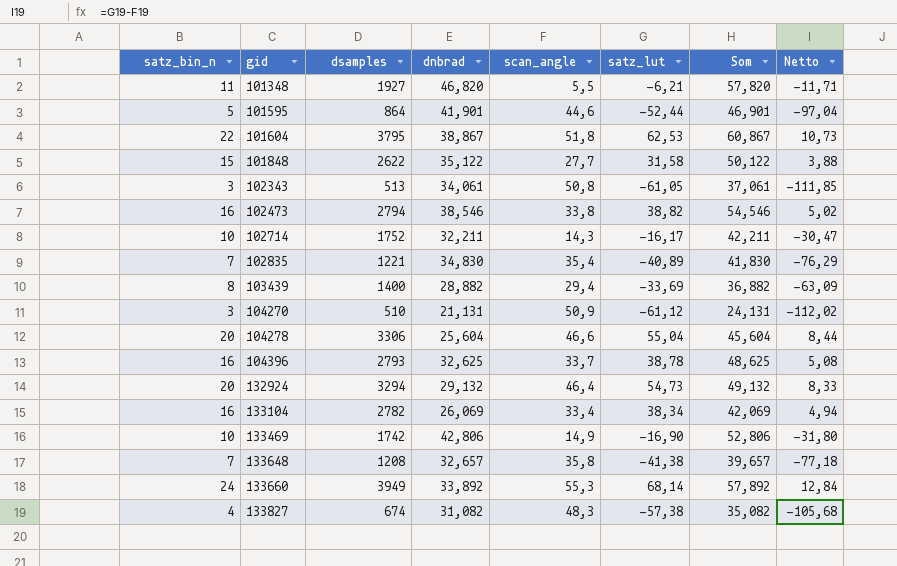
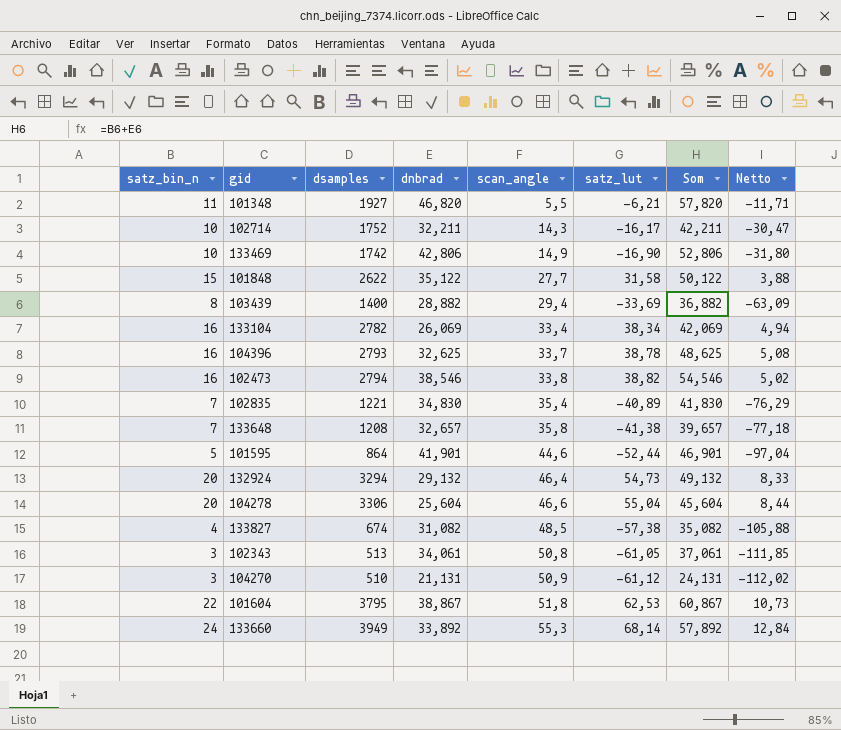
row order: gid ascending -> scan_angle ascending
133827 | scan_angle: 48,3 -> 48,5
133827 | Netto: -105,68 -> -105,88

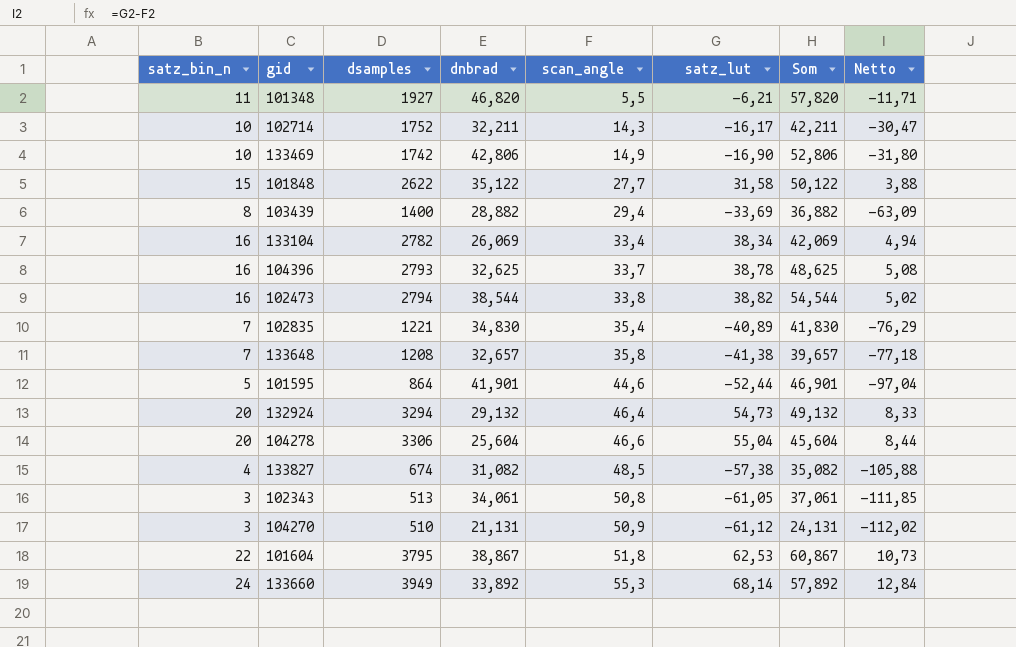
102473 | dnbrad: 38,546 -> 38,544
102473 | Som: 54,546 -> 54,544

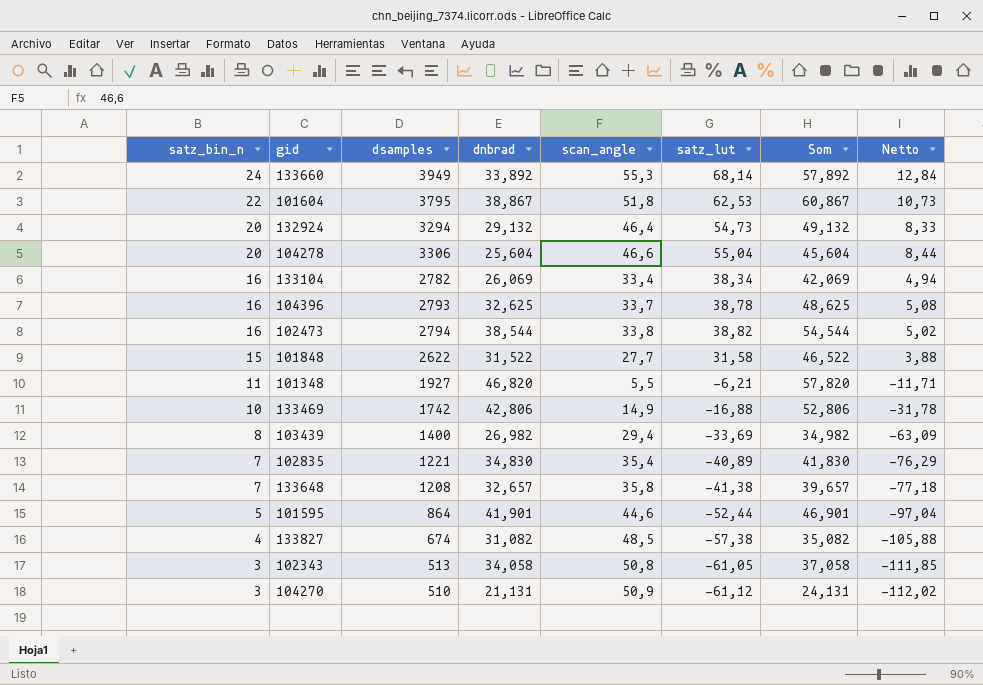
row order: scan_angle ascending -> satz_bin_n descending
row 102714: 10 | 1752 | 32,211 | 14,3 | -16,17 | 42,211 | -30,47 -> none
101848 | dnbrad: 35,122 -> 31,522
101848 | Som: 50,122 -> 46,522
133469 | satz_lut: -16,90 -> -16,88
133469 | Netto: -31,80 -> -31,78
103439 | dnbrad: 28,882 -> 26,982
103439 | Som: 36,882 -> 34,982
102343 | dnbrad: 34,061 -> 34,058
102343 | Som: 37,061 -> 37,058

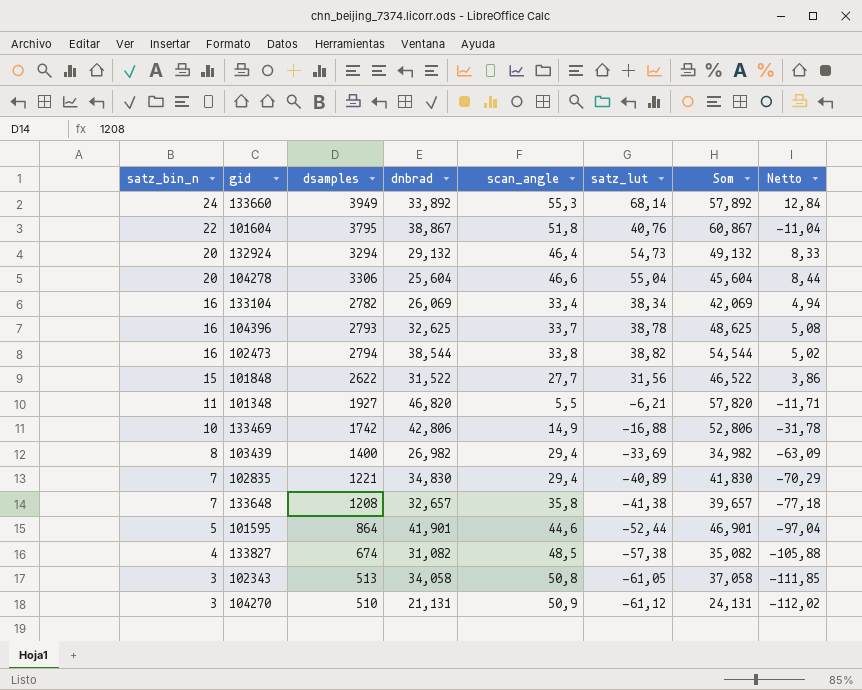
101604 | satz_lut: 62,53 -> 40,76
101604 | Netto: 10,73 -> -11,04
101848 | satz_lut: 31,58 -> 31,56
101848 | Netto: 3,88 -> 3,86
102835 | scan_angle: 35,4 -> 29,4
102835 | Netto: -76,29 -> -70,29

